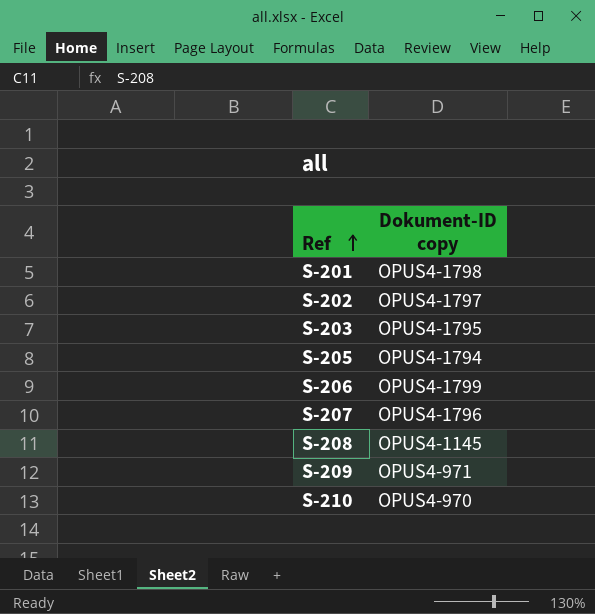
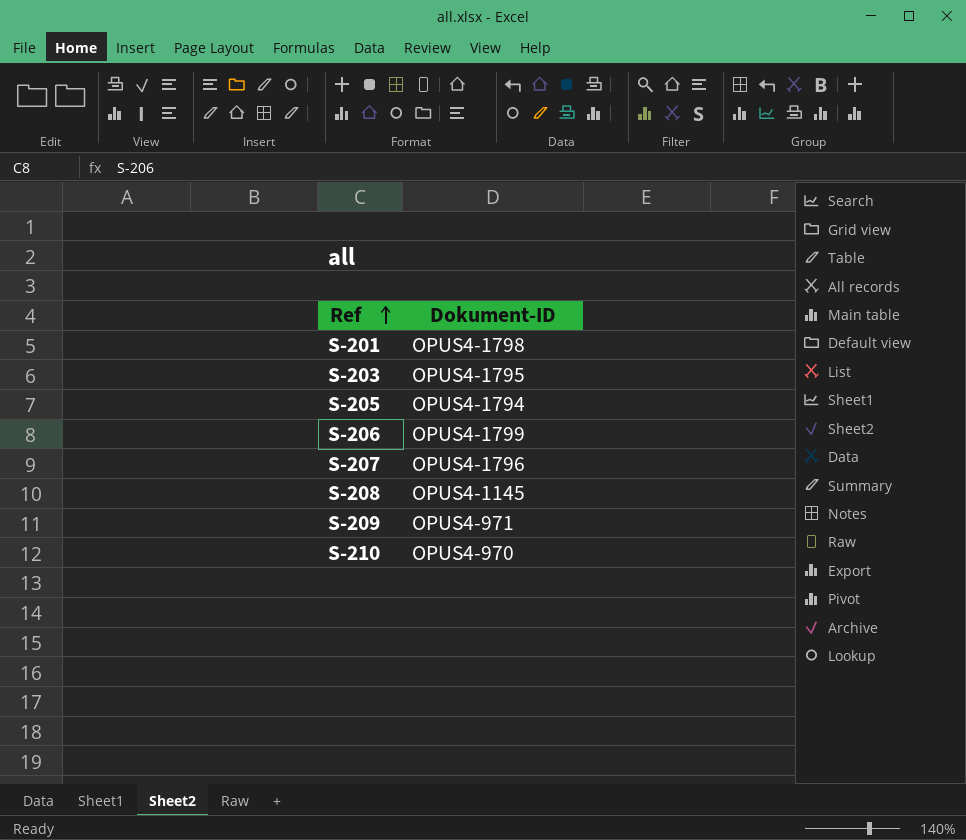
column name: Dokument-ID copy -> Dokument-ID
row S-202: OPUS4-1797 -> none

